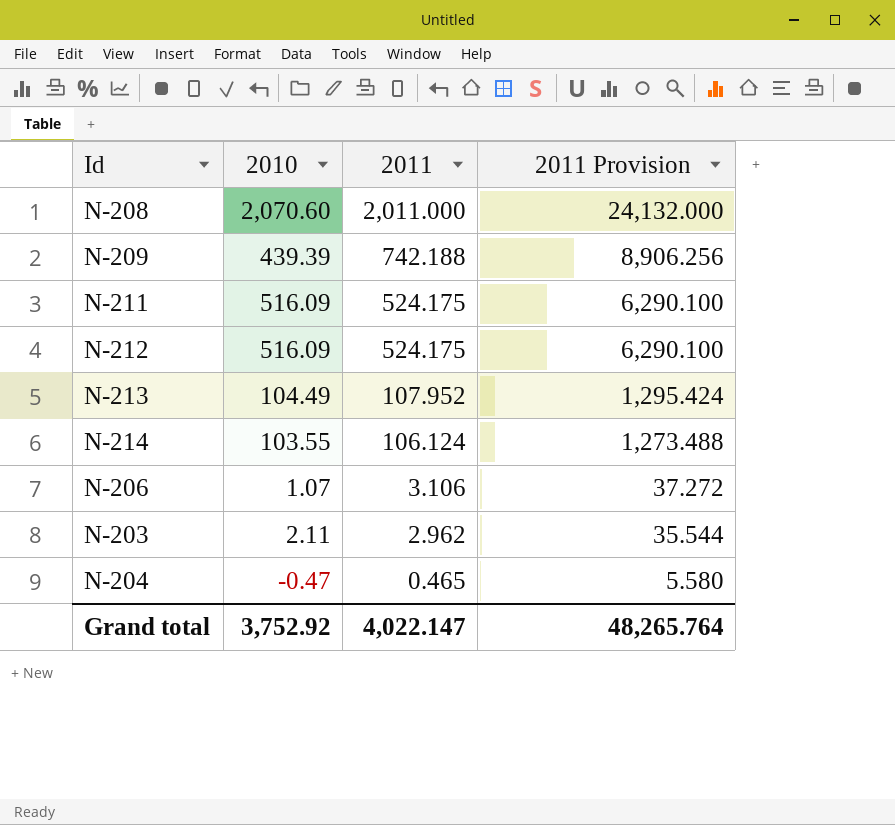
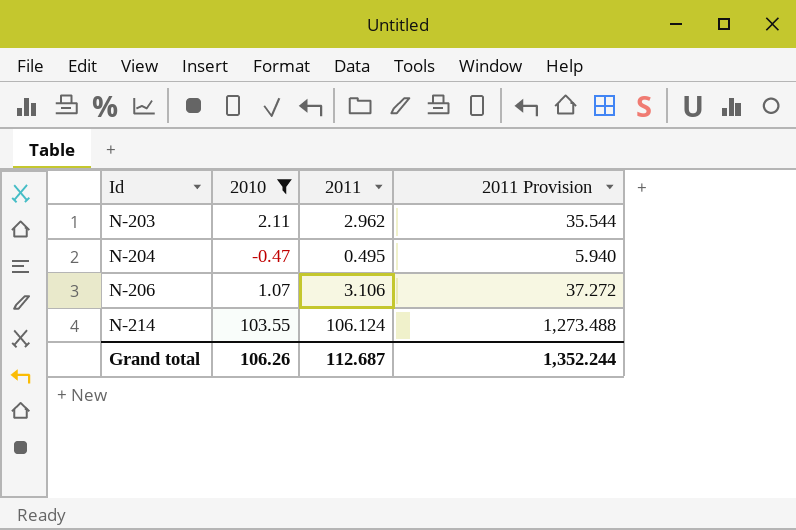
filter: none -> 2010 <= 103.55
row order: 2011 descending -> Id ascending
N-204 | 2011: 0.465 -> 0.495
N-204 | 2011 Provision: 5.580 -> 5.940
Grand total | 2010: 3,752.92 -> 106.26
Grand total | 2011: 4,022.147 -> 112.687
Grand total | 2011 Provision: 48,265.764 -> 1,352.244

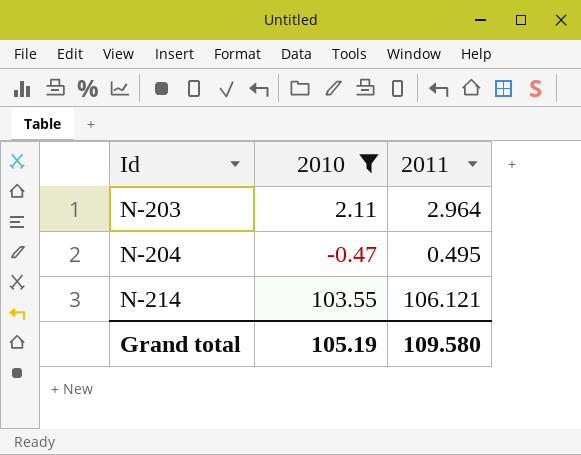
column 2011 Provision | formula: [2011] * 12 -> none
row N-206: 1.07 | 3.106 | 37.272 -> none
N-203 | 2011: 2.962 -> 2.964
N-214 | 2011: 106.124 -> 106.121
Grand total | 2010: 106.26 -> 105.19
Grand total | 2011: 112.687 -> 109.580

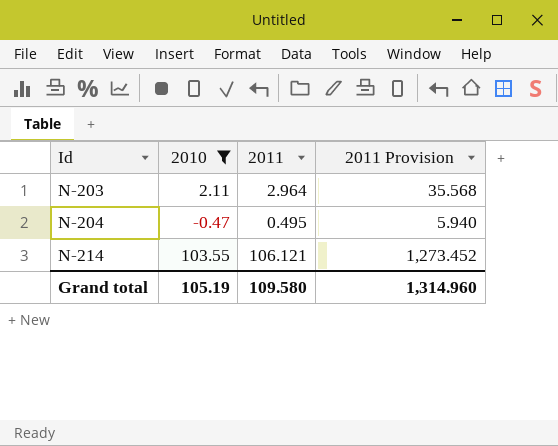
column 2011 Provision | formula: none -> [2011] * 12

